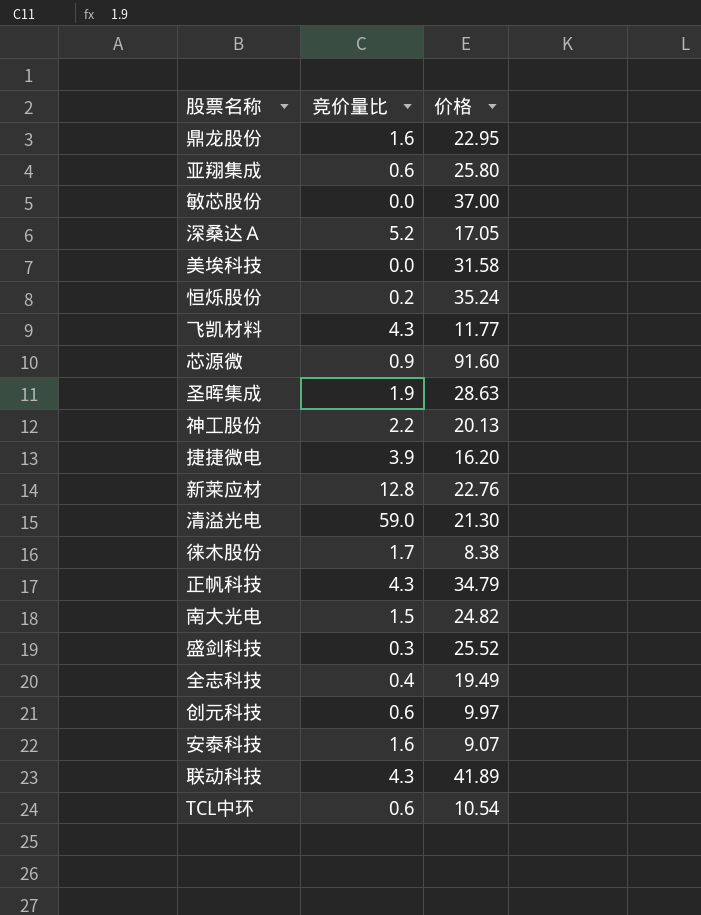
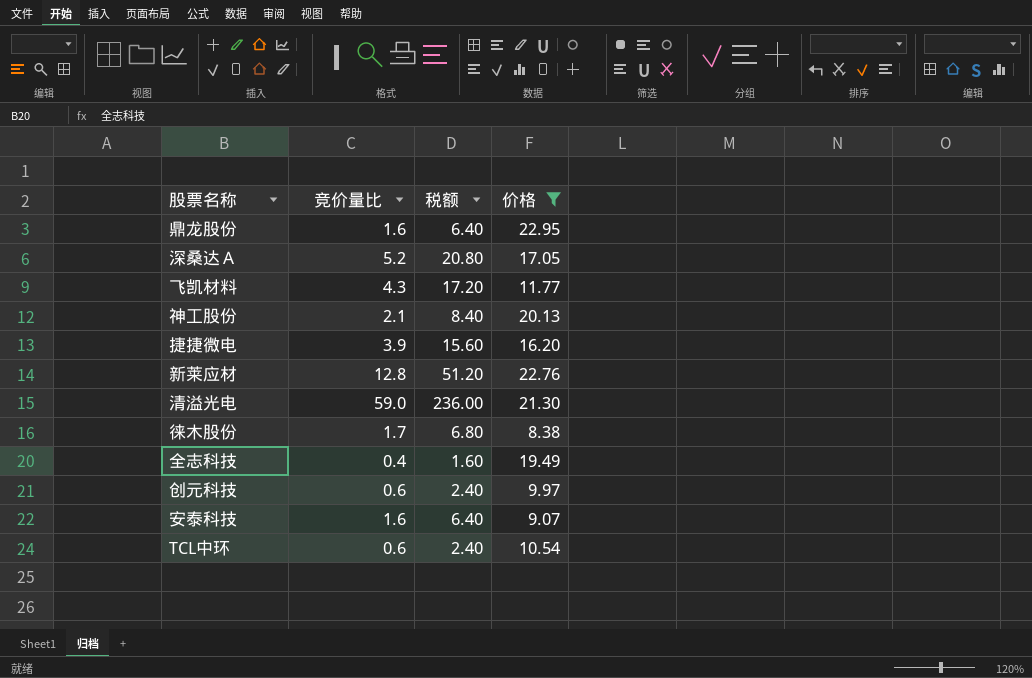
filter: none -> 价格 <= 22.95
column 税额 | formula: none -> [竞价量比] * 4
神工股份 | 竞价量比: 2.2 -> 2.1

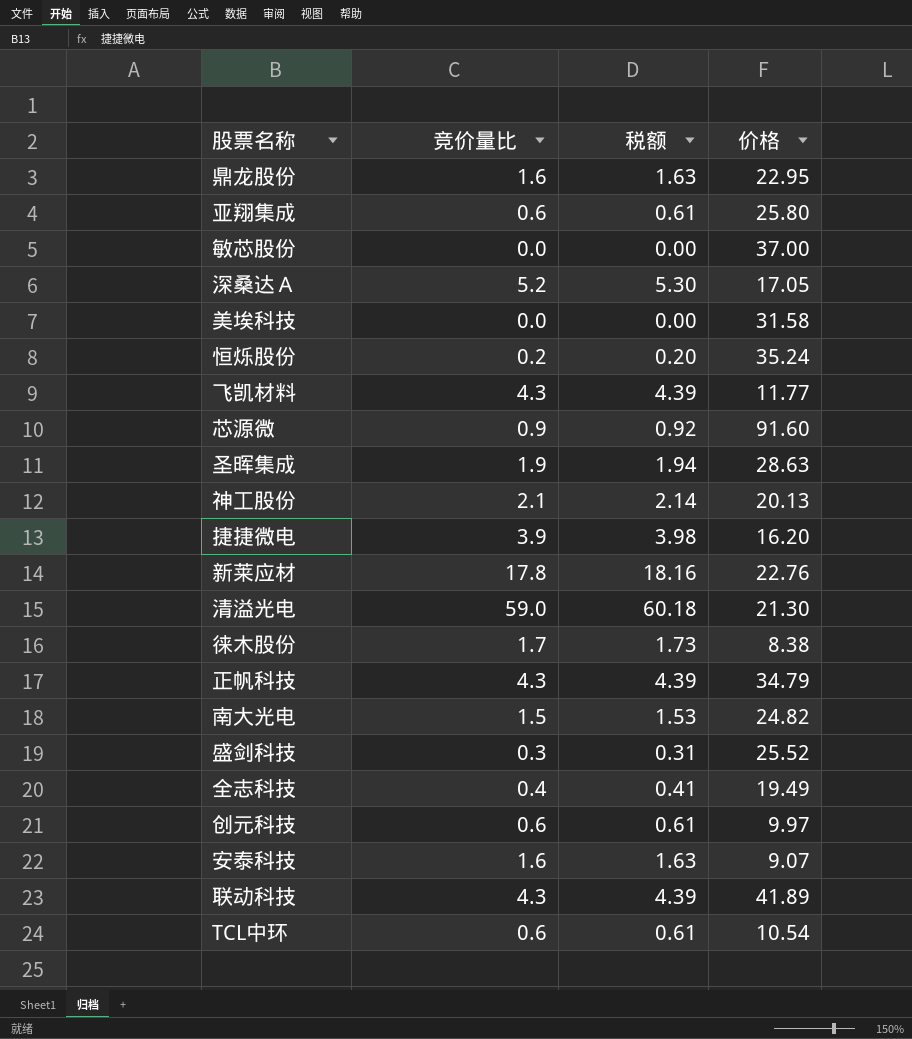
filter: 价格 <= 22.95 -> none
column 税额 | formula: [竞价量比] * 4 -> [竞价量比] * 1.02
新莱应材 | 竞价量比: 12.8 -> 17.8

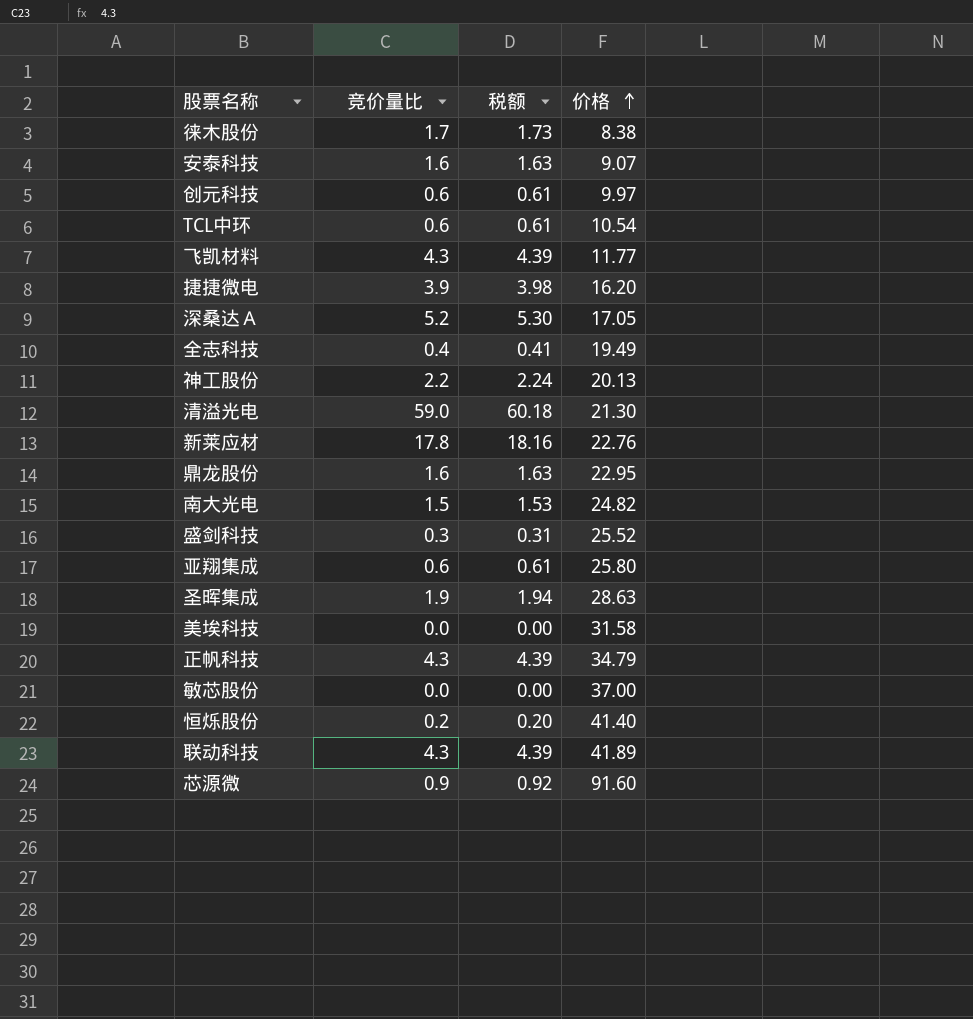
row order: none -> 价格 ascending
神工股份 | 竞价量比: 2.1 -> 2.2
神工股份 | 税额: 2.14 -> 2.24
恒烁股份 | 价格: 35.24 -> 41.40

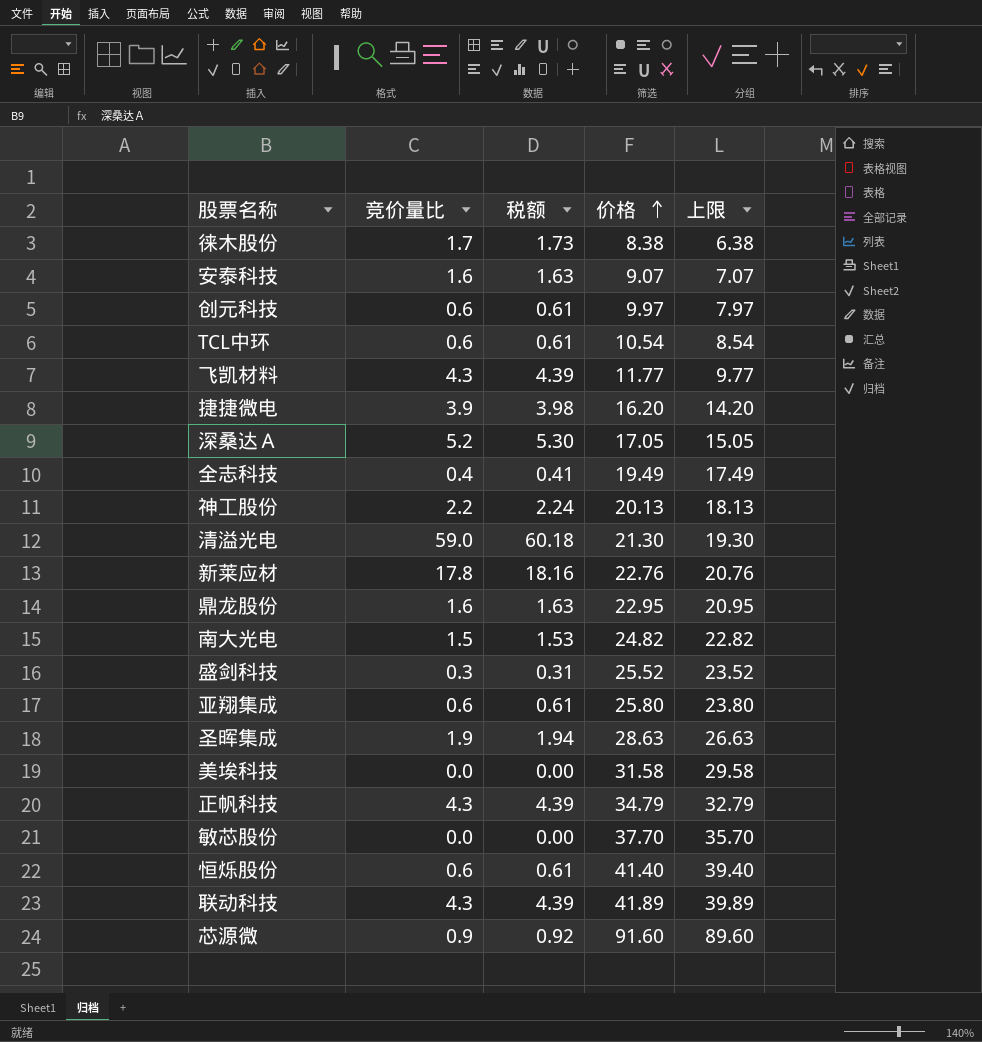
column 上限 | formula: none -> [价格] - 2
敏芯股份 | 价格: 37.00 -> 37.70
恒烁股份 | 竞价量比: 0.2 -> 0.6
恒烁股份 | 税额: 0.20 -> 0.61

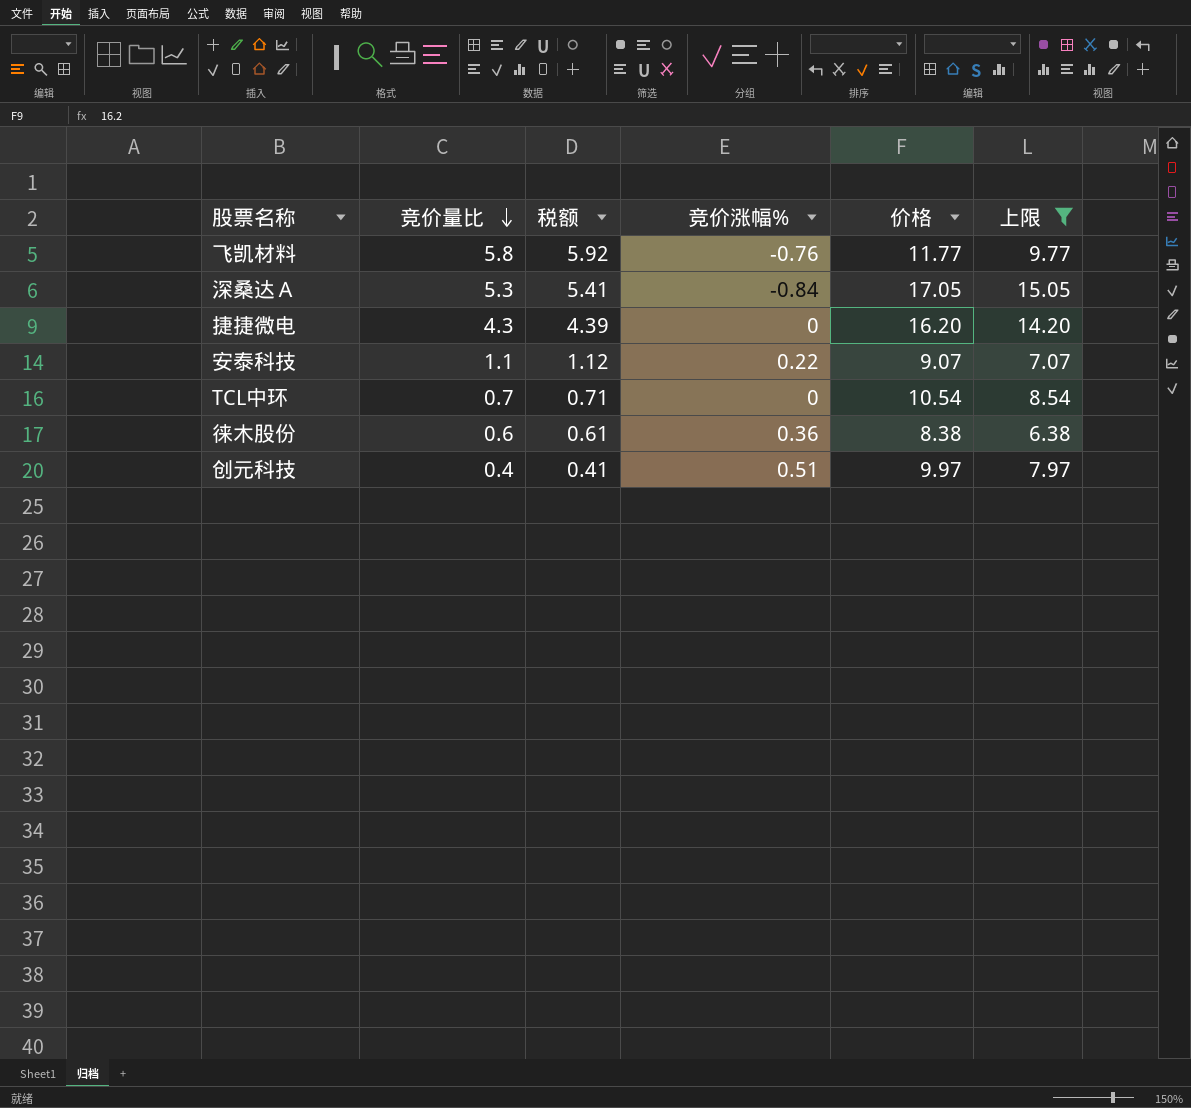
filter: none -> 上限 <= 15.05
row order: 价格 ascending -> 竞价量比 descending
column 竞价涨幅% | position: none -> 4
飞凯材料 | 竞价量比: 4.3 -> 5.8
飞凯材料 | 税额: 4.39 -> 5.92
深桑达Ａ | 竞价量比: 5.2 -> 5.3
深桑达Ａ | 税额: 5.30 -> 5.41
捷捷微电 | 竞价量比: 3.9 -> 4.3
捷捷微电 | 税额: 3.98 -> 4.39
安泰科技 | 竞价量比: 1.6 -> 1.1
安泰科技 | 税额: 1.63 -> 1.12
TCL中环 | 竞价量比: 0.6 -> 0.7
TCL中环 | 税额: 0.61 -> 0.71
徕木股份 | 竞价量比: 1.7 -> 0.6
徕木股份 | 税额: 1.73 -> 0.61
创元科技 | 竞价量比: 0.6 -> 0.4
创元科技 | 税额: 0.61 -> 0.41

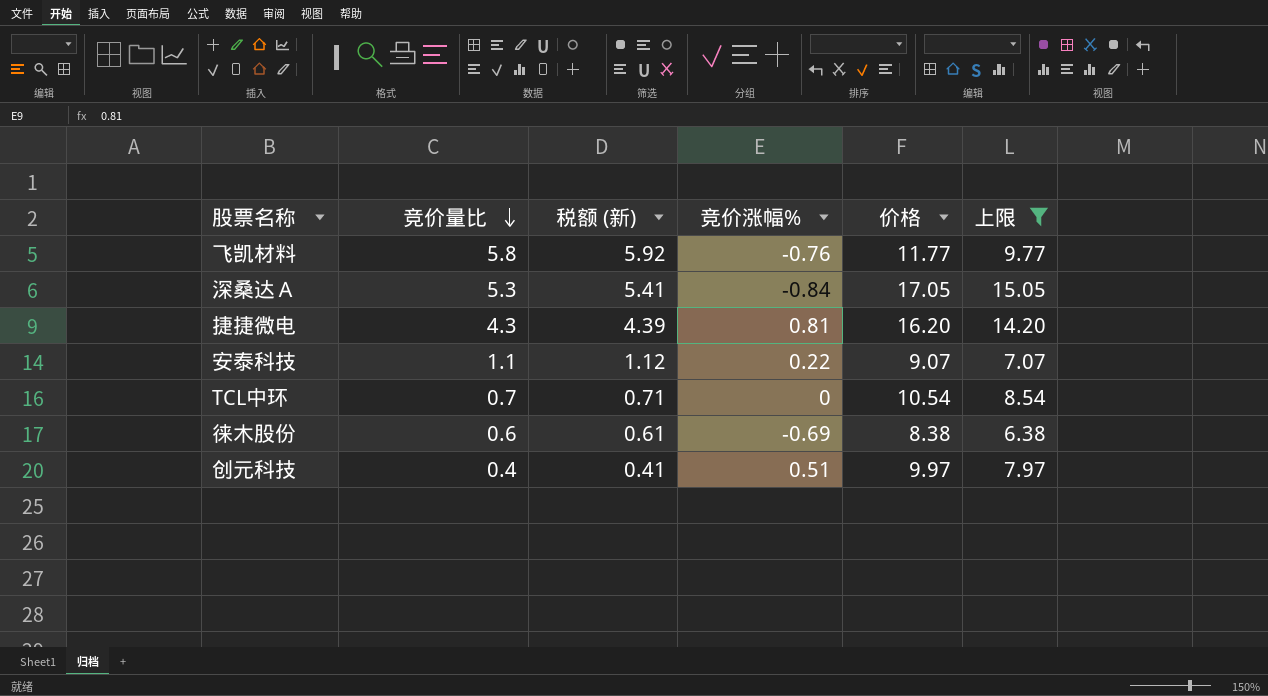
column name: 税额 -> 税额 (新)
捷捷微电 | 竞价涨幅%: 0 -> 0.81
徕木股份 | 竞价涨幅%: 0.36 -> -0.69

